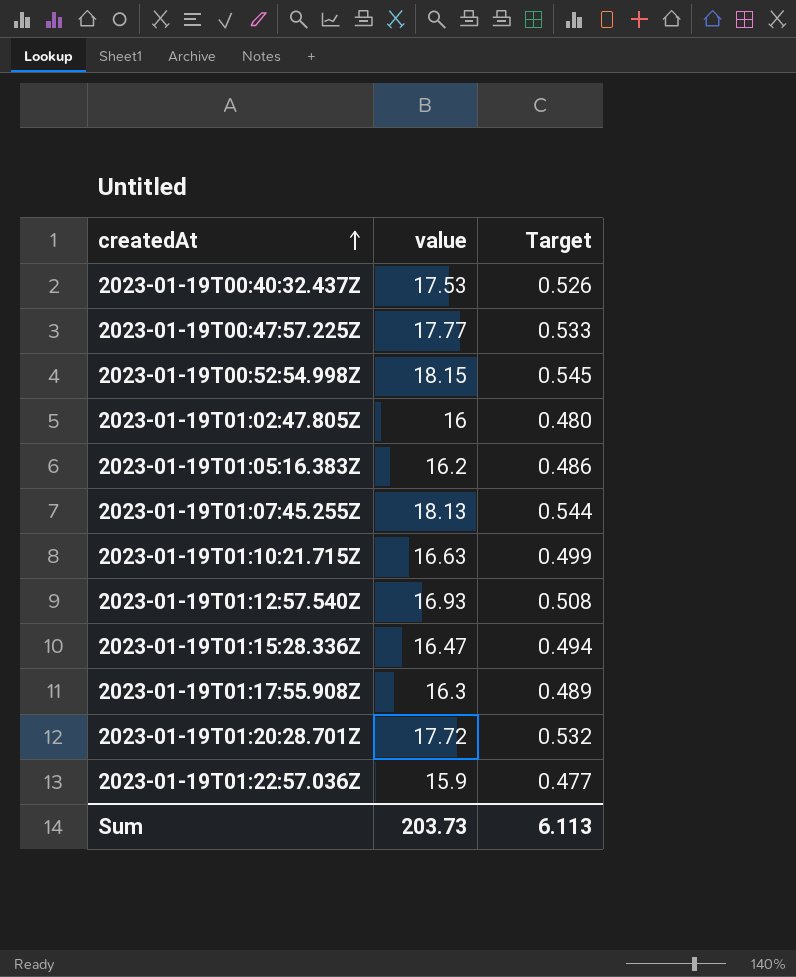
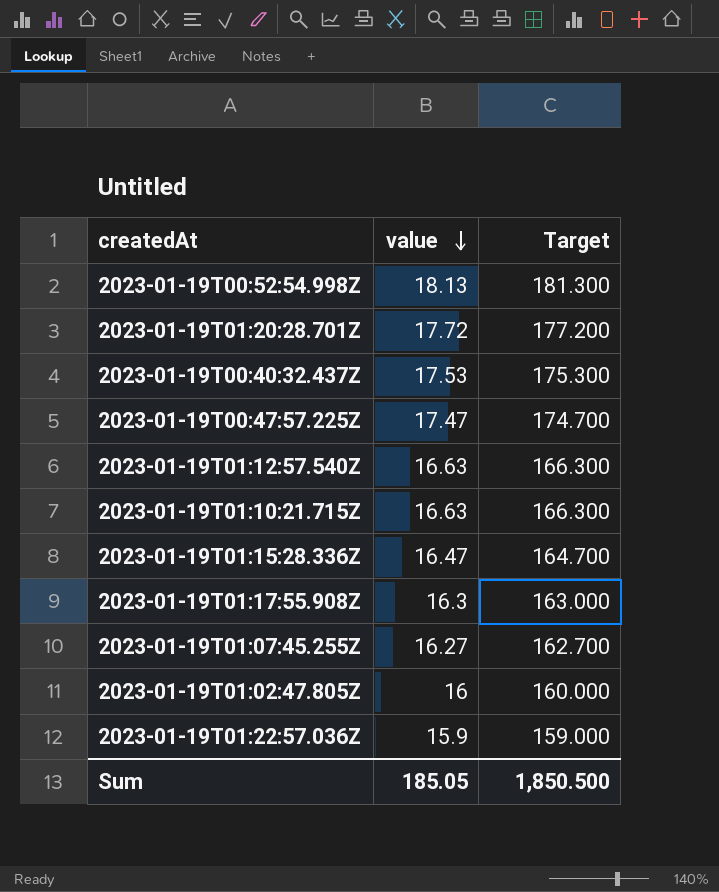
row order: createdAt ascending -> value descending
column Target | formula: [value] * 0.03 -> [value] * 10
row 2023-01-19T01:05:16.383Z: 16.2 | 0.486 -> none
2023-01-19T00:52:54.998Z | value: 18.15 -> 18.13
2023-01-19T00:47:57.225Z | value: 17.77 -> 17.47
2023-01-19T01:12:57.540Z | value: 16.93 -> 16.63
2023-01-19T01:07:45.255Z | value: 18.13 -> 16.27
Sum | value: 203.73 -> 185.05
Sum | Target: 6.113 -> 1,850.500

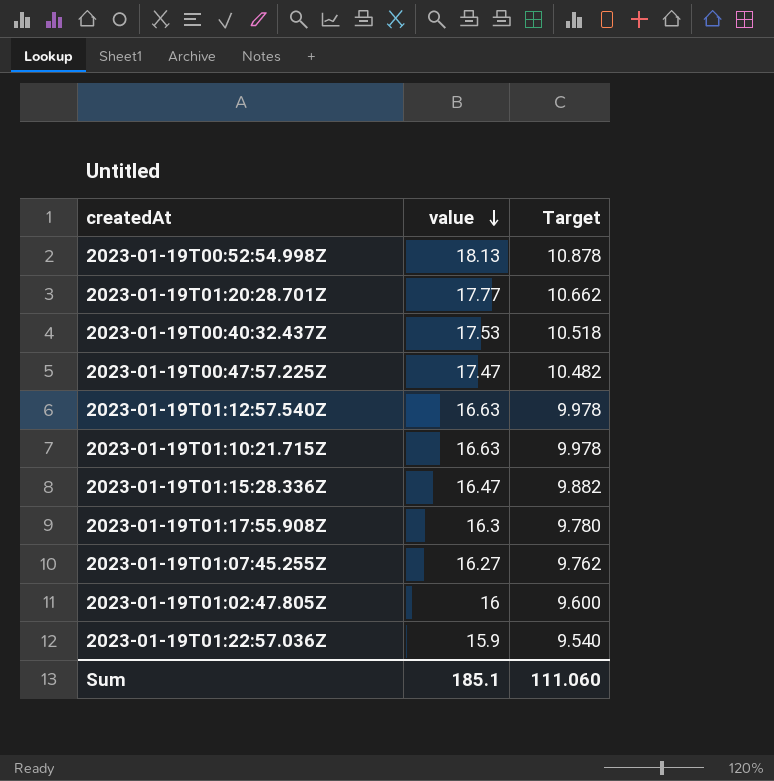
column Target | formula: [value] * 10 -> [value] * 0.6
2023-01-19T01:20:28.701Z | value: 17.72 -> 17.77
Sum | value: 185.05 -> 185.1
Sum | Target: 1,850.500 -> 111.060

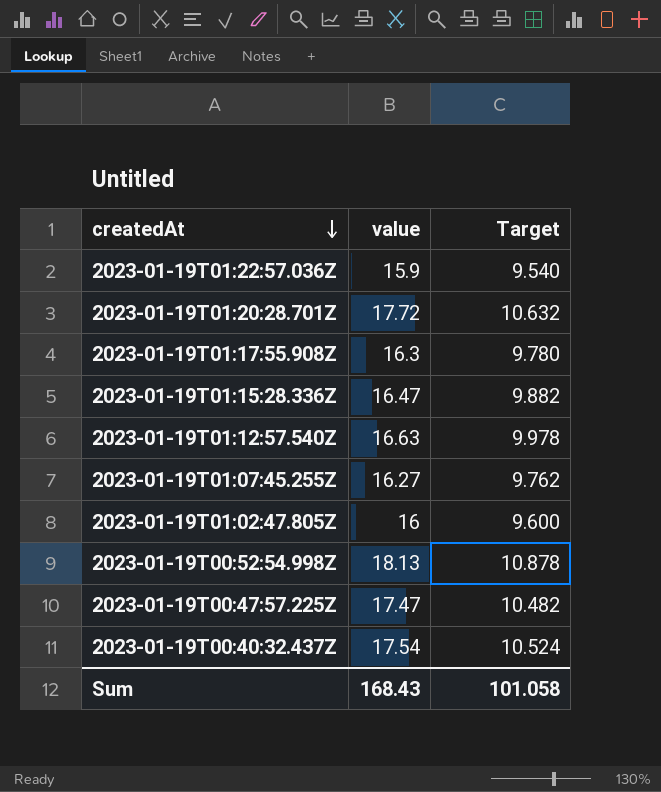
row order: value descending -> createdAt descending
row 2023-01-19T01:10:21.715Z: 16.63 | 9.978 -> none
2023-01-19T01:20:28.701Z | value: 17.77 -> 17.72
2023-01-19T01:20:28.701Z | Target: 10.662 -> 10.632
2023-01-19T00:40:32.437Z | value: 17.53 -> 17.54
2023-01-19T00:40:32.437Z | Target: 10.518 -> 10.524
Sum | value: 185.1 -> 168.43
Sum | Target: 111.060 -> 101.058

